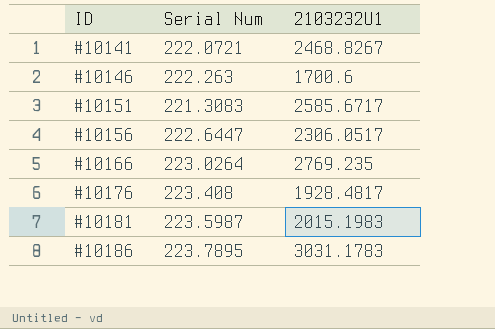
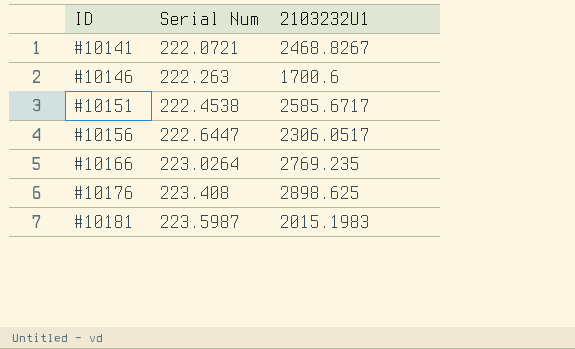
row #10186: 223.7895 | 3031.1783 -> none
#10151 | Serial Num: 221.3083 -> 222.4538
#10176 | 2103232U1: 1928.4817 -> 2898.625

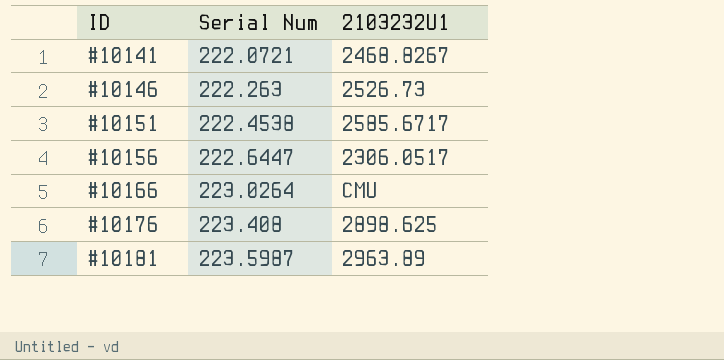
#10146 | 2103232U1: 1700.6 -> 2526.73
#10166 | 2103232U1: 2769.235 -> CMU
#10181 | 2103232U1: 2015.1983 -> 2963.89

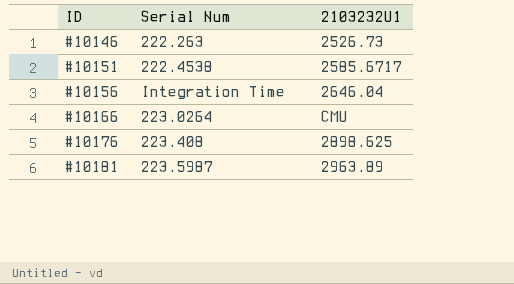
row #10141: 222.0721 | 2468.8267 -> none
#10156 | Serial Num: 222.6447 -> Integration Time
#10156 | 2103232U1: 2306.0517 -> 2646.04

